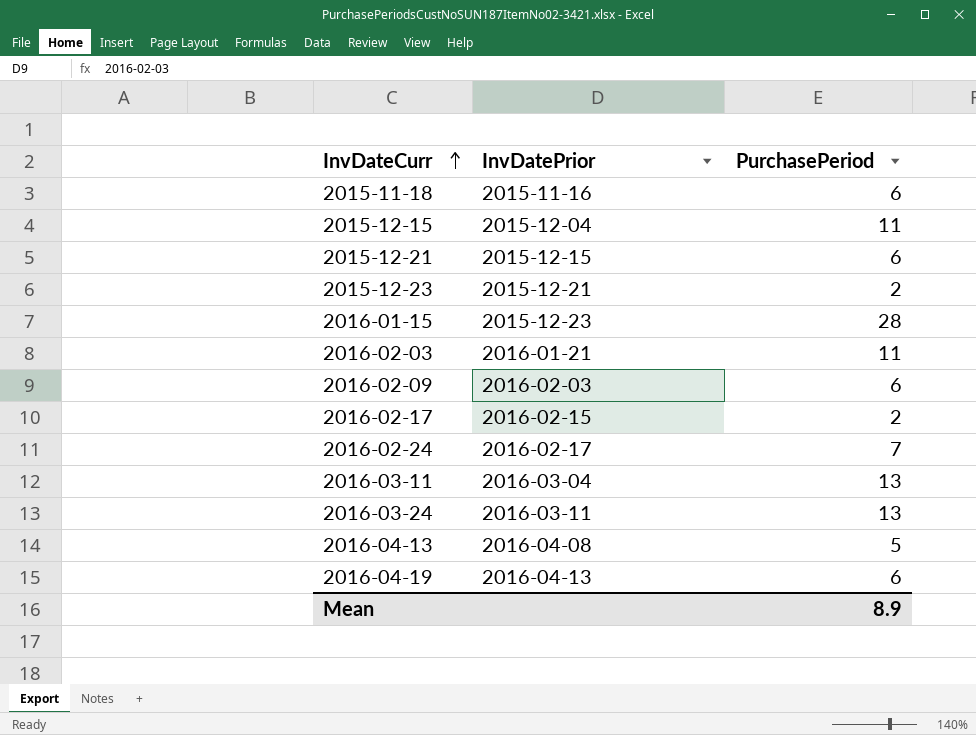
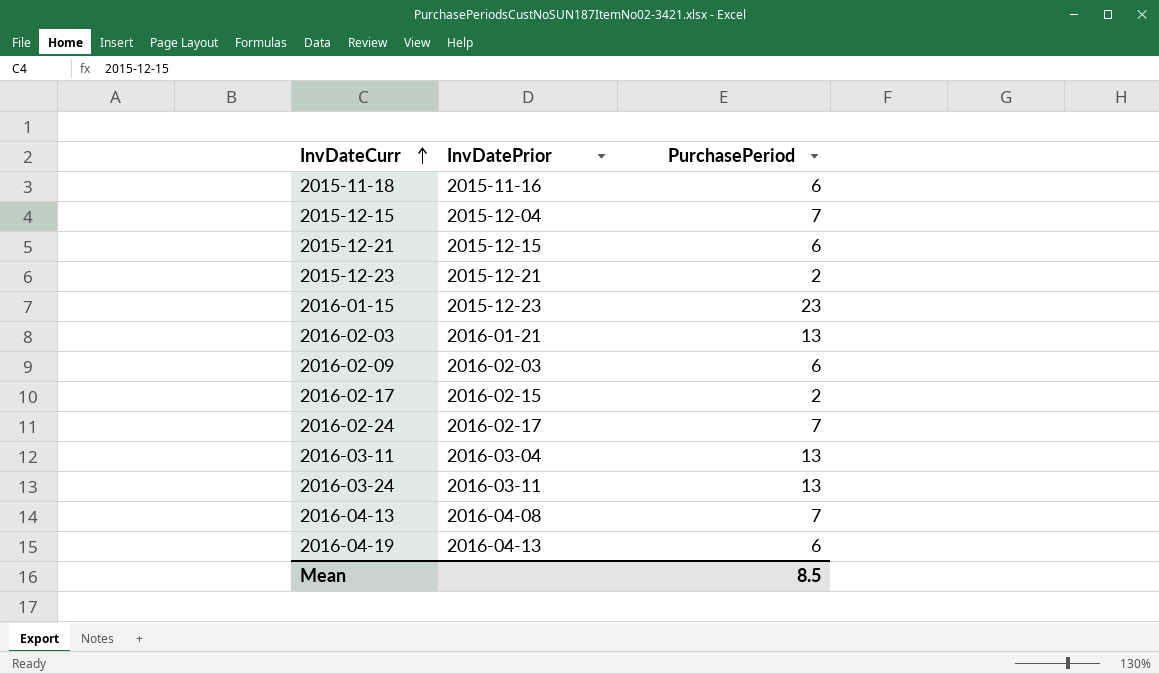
2015-12-15 | PurchasePeriod: 11 -> 7
2016-01-15 | PurchasePeriod: 28 -> 23
2016-02-03 | PurchasePeriod: 11 -> 13
2016-04-13 | PurchasePeriod: 5 -> 7
Mean | PurchasePeriod: 8.9 -> 8.5

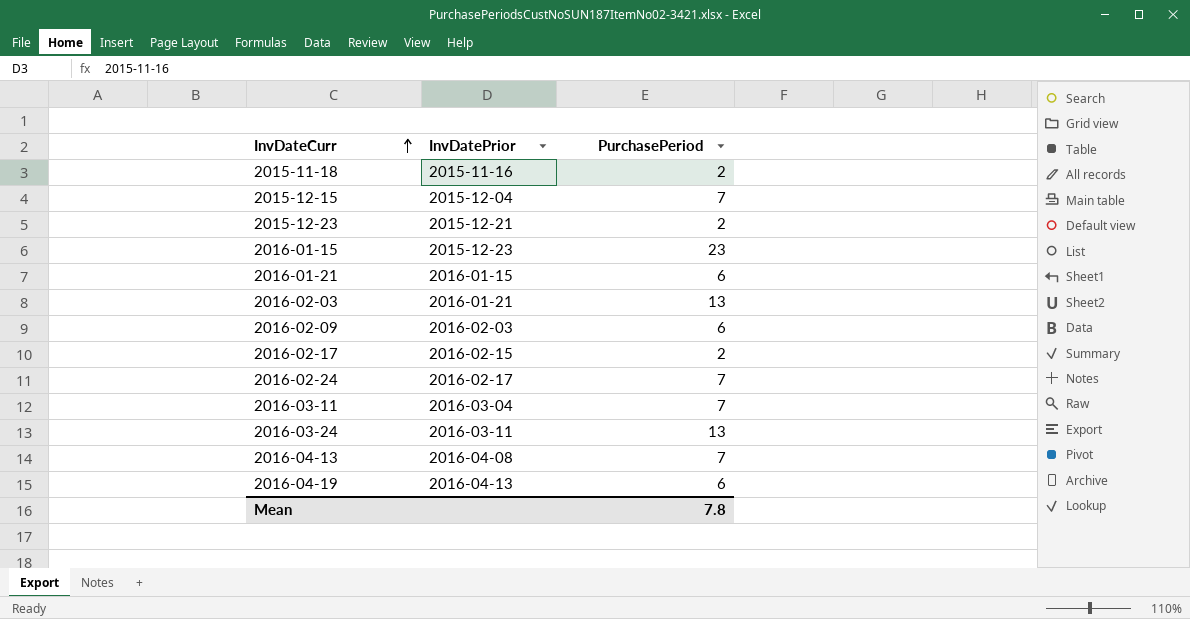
row 2015-12-21: 2015-12-15 | 6 -> none
2015-11-18 | PurchasePeriod: 6 -> 2
row 2016-01-21: none -> 2016-01-15 | 6
2016-03-11 | PurchasePeriod: 13 -> 7
Mean | PurchasePeriod: 8.5 -> 7.8

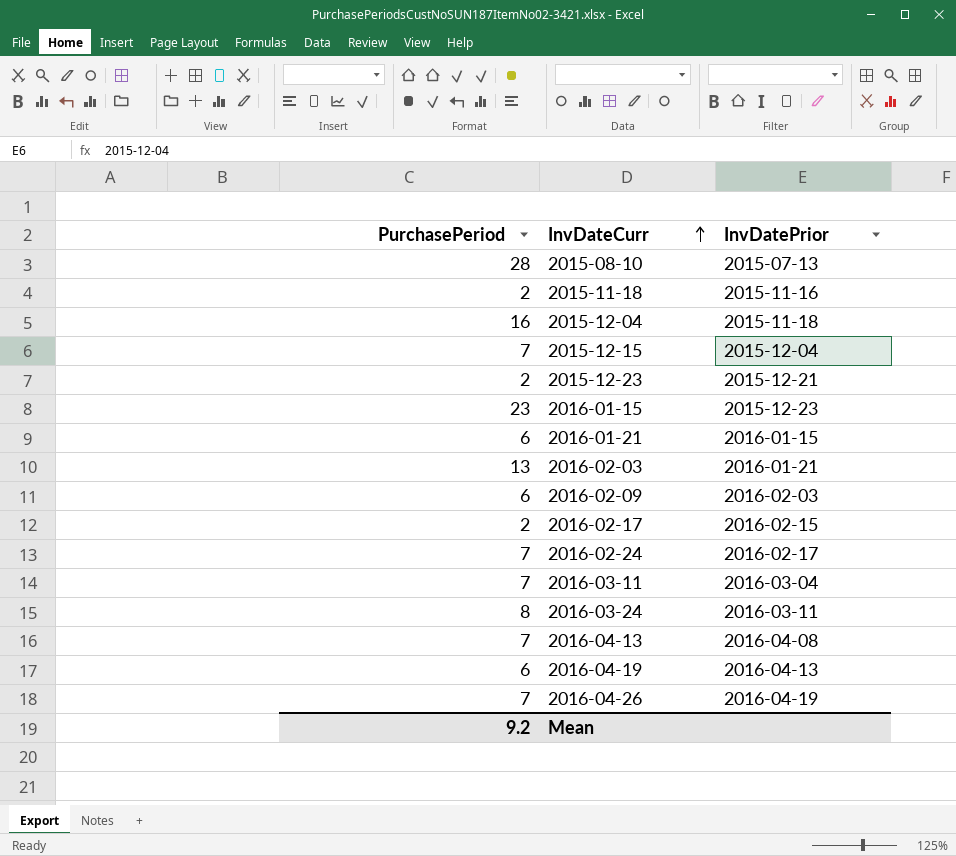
column PurchasePeriod | position: 3 -> 1
row 2015-08-10: none -> 28 | 2015-07-13
row 2015-12-04: none -> 16 | 2015-11-18
2016-03-24 | PurchasePeriod: 13 -> 8
row 2016-04-26: none -> 7 | 2016-04-19
Mean | PurchasePeriod: 7.8 -> 9.2

